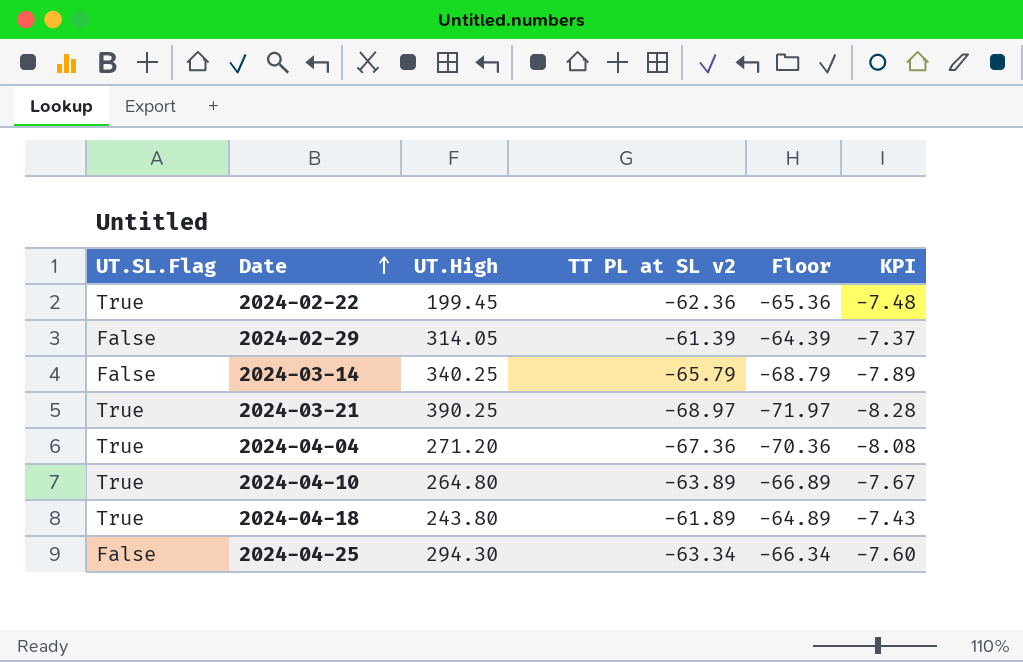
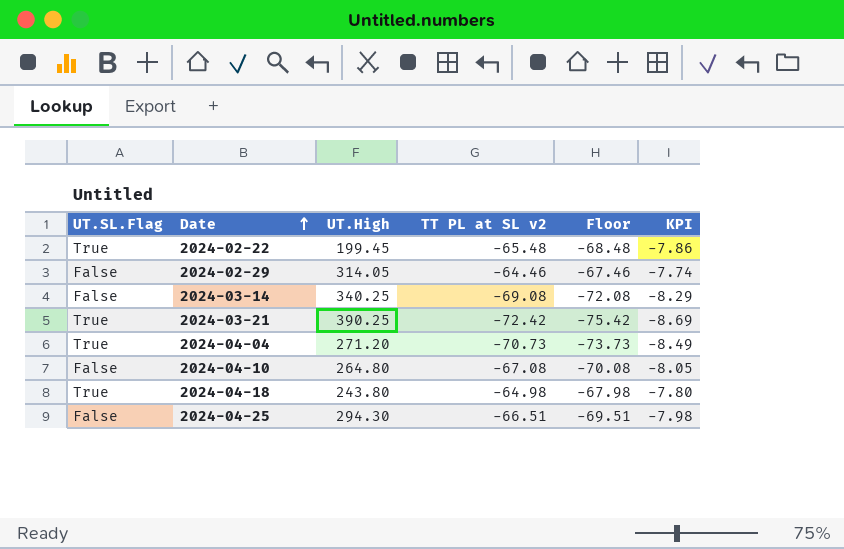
2024-02-22 | TT PL at SL v2: -62.36 -> -65.48
2024-02-22 | Floor: -65.36 -> -68.48
2024-02-22 | KPI: -7.48 -> -7.86
2024-02-29 | TT PL at SL v2: -61.39 -> -64.46
2024-02-29 | Floor: -64.39 -> -67.46
2024-02-29 | KPI: -7.37 -> -7.74
2024-03-14 | TT PL at SL v2: -65.79 -> -69.08
2024-03-14 | Floor: -68.79 -> -72.08
2024-03-14 | KPI: -7.89 -> -8.29
2024-03-21 | TT PL at SL v2: -68.97 -> -72.42
2024-03-21 | Floor: -71.97 -> -75.42
2024-03-21 | KPI: -8.28 -> -8.69
2024-04-04 | TT PL at SL v2: -67.36 -> -70.73
2024-04-04 | Floor: -70.36 -> -73.73
2024-04-04 | KPI: -8.08 -> -8.49
2024-04-10 | UT.SL.Flag: True -> False
2024-04-10 | TT PL at SL v2: -63.89 -> -67.08
2024-04-10 | Floor: -66.89 -> -70.08
2024-04-10 | KPI: -7.67 -> -8.05
2024-04-18 | TT PL at SL v2: -61.89 -> -64.98
2024-04-18 | Floor: -64.89 -> -67.98
2024-04-18 | KPI: -7.43 -> -7.80
2024-04-25 | TT PL at SL v2: -63.34 -> -66.51
2024-04-25 | Floor: -66.34 -> -69.51
2024-04-25 | KPI: -7.60 -> -7.98

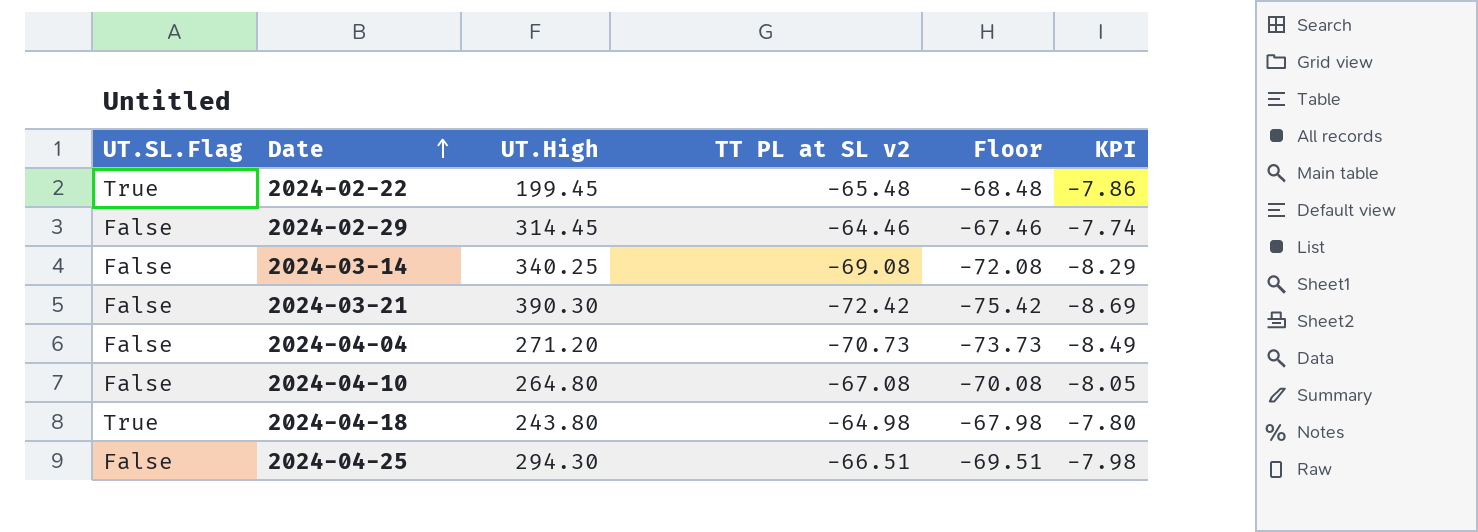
2024-02-29 | UT.High: 314.05 -> 314.45
2024-03-21 | UT.SL.Flag: True -> False
2024-03-21 | UT.High: 390.25 -> 390.30
2024-04-04 | UT.SL.Flag: True -> False

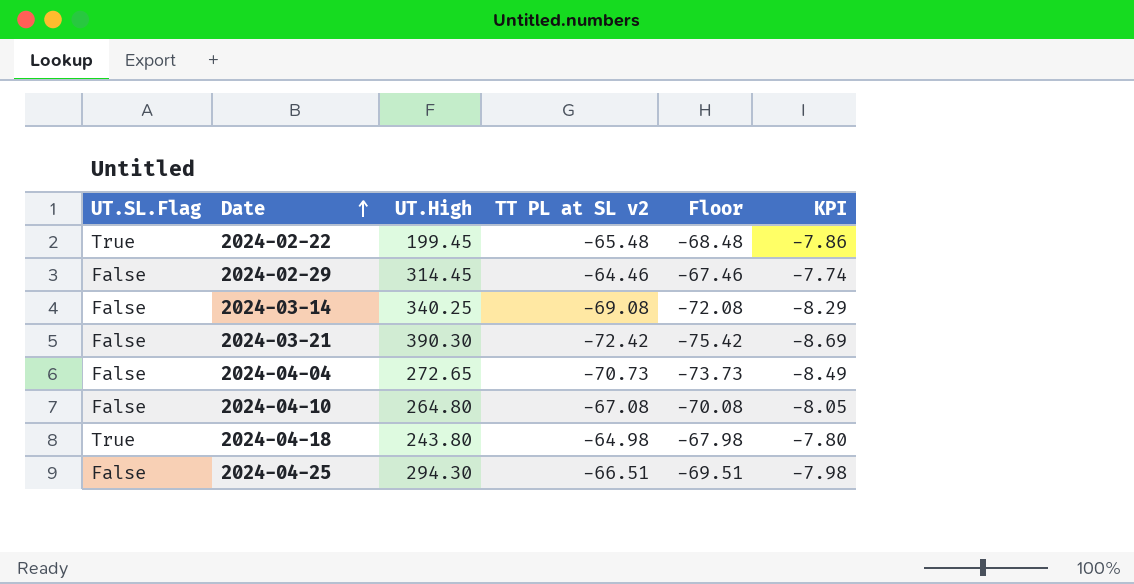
2024-04-04 | UT.High: 271.20 -> 272.65

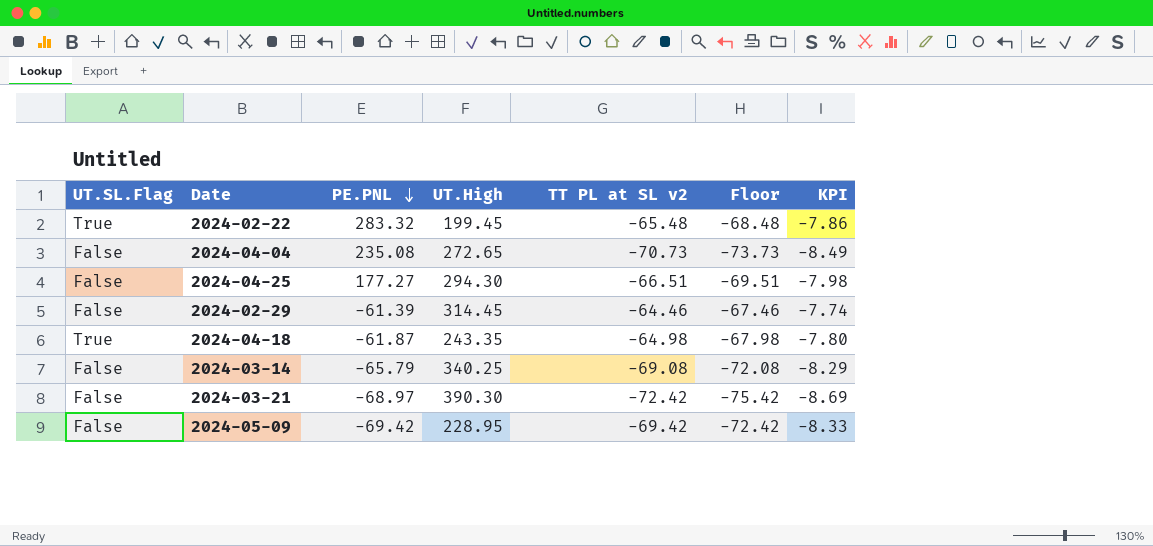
row order: Date ascending -> PE.PNL descending
column PE.PNL | position: none -> 3
row 2024-04-10: False | 264.80 | -67.08 | -70.08 | -8.05 -> none
2024-04-18 | UT.High: 243.80 -> 243.35
row 2024-05-09: none -> False | -69.42 | 228.95 | -69.42 | -72.42 | -8.33

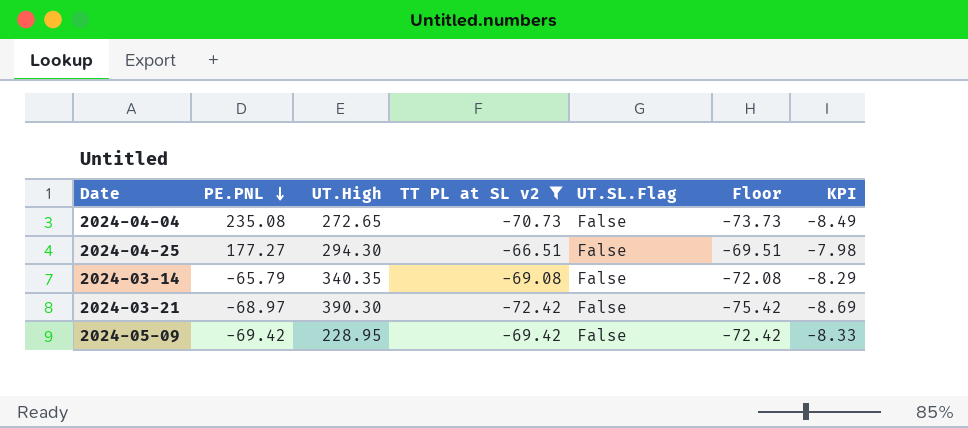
filter: none -> TT PL at SL v2 <= -66.51
column UT.SL.Flag | position: 1 -> 5
2024-03-14 | UT.High: 340.25 -> 340.35

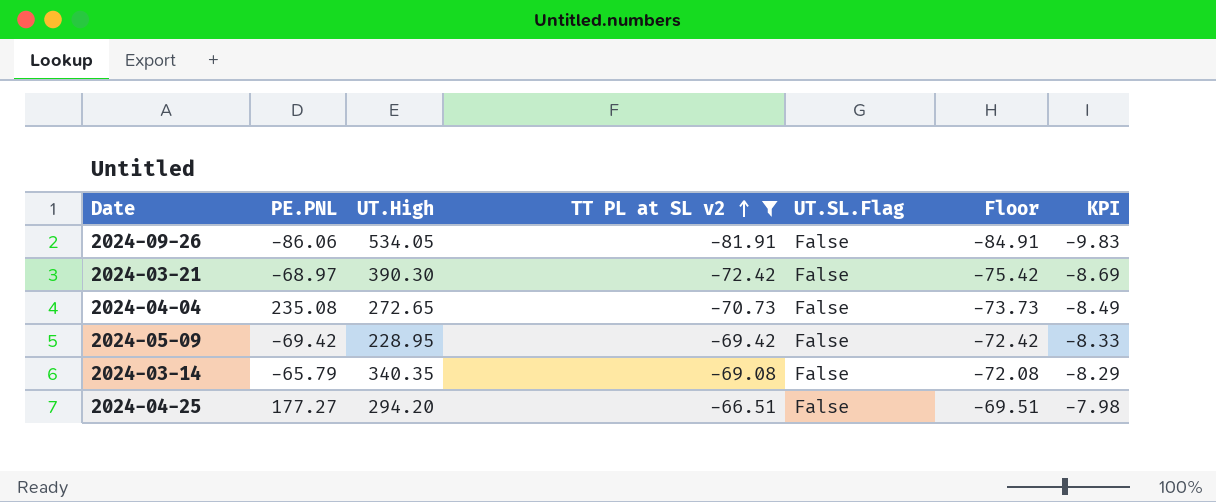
row order: PE.PNL descending -> TT PL at SL v2 ascending
row 2024-09-26: none -> -86.06 | 534.05 | -81.91 | False | -84.91 | -9.83
2024-04-25 | UT.High: 294.30 -> 294.20

